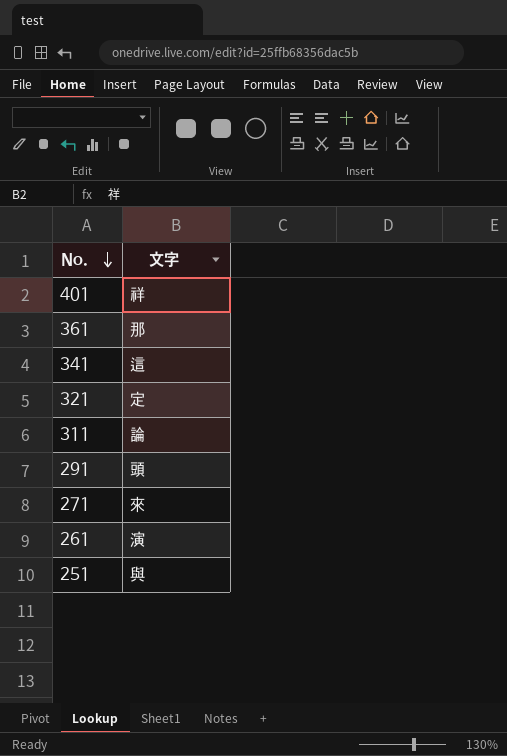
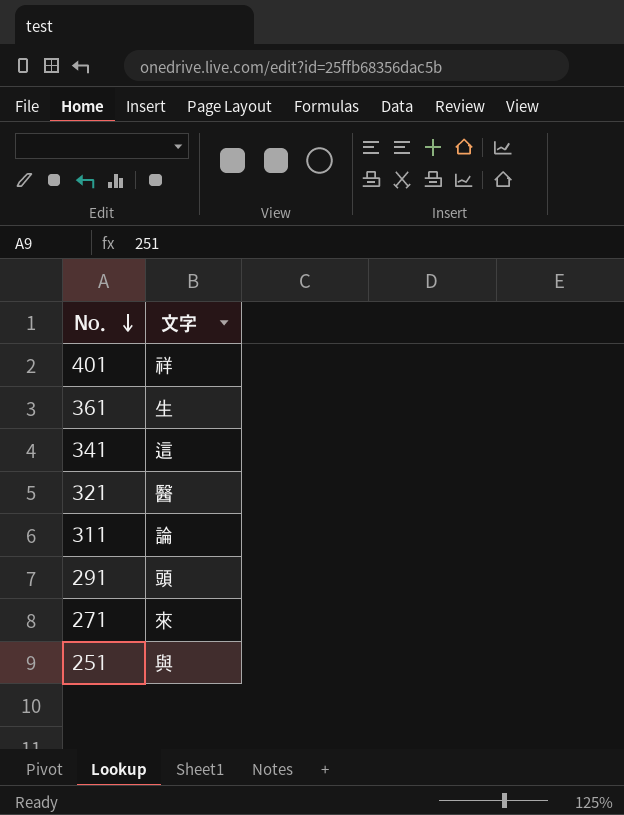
row 261: 演 -> none
361 | 文字: 那 -> 生
321 | 文字: 定 -> 醫

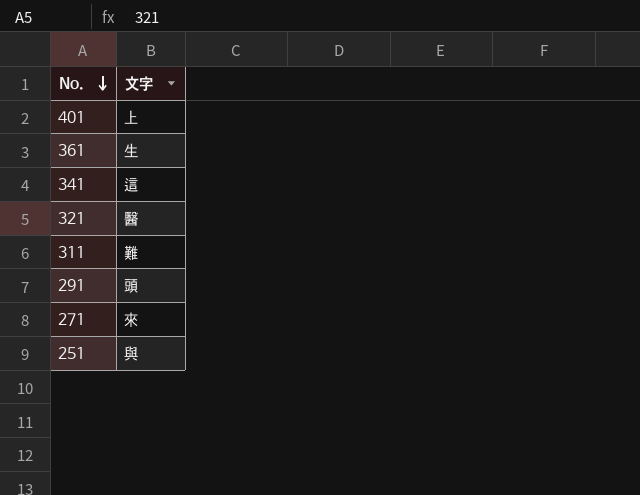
401 | 文字: 祥 -> 上
311 | 文字: 論 -> 難

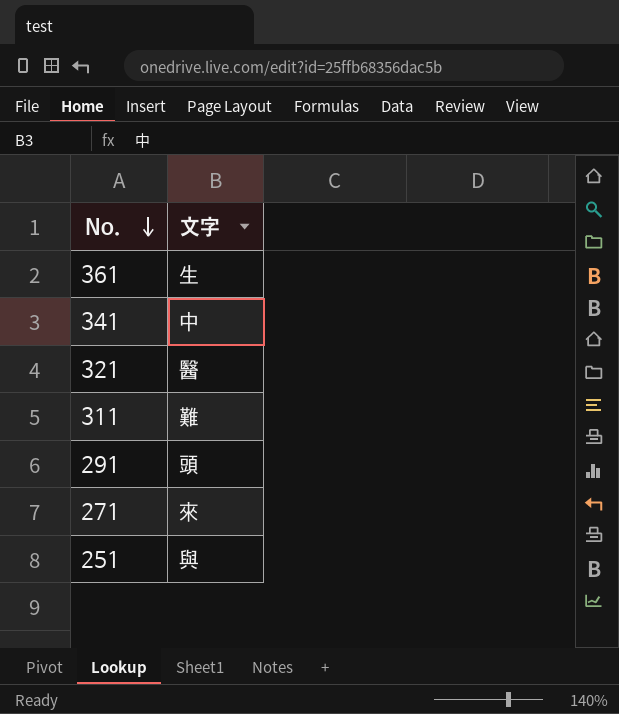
row 401: 上 -> none
341 | 文字: 這 -> 中

